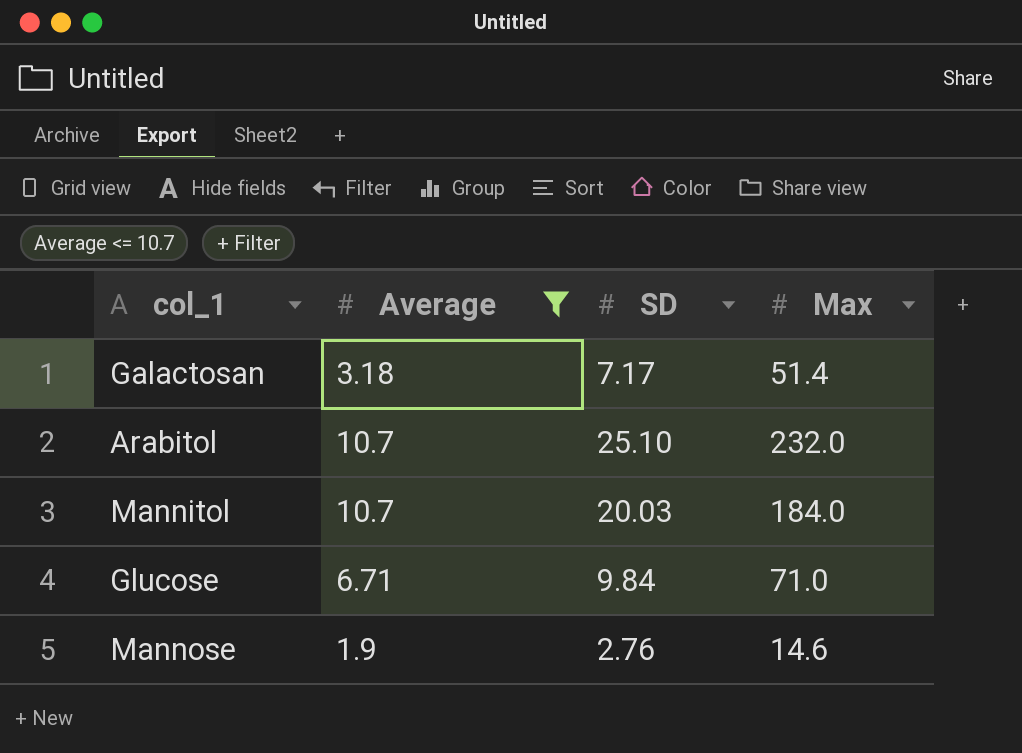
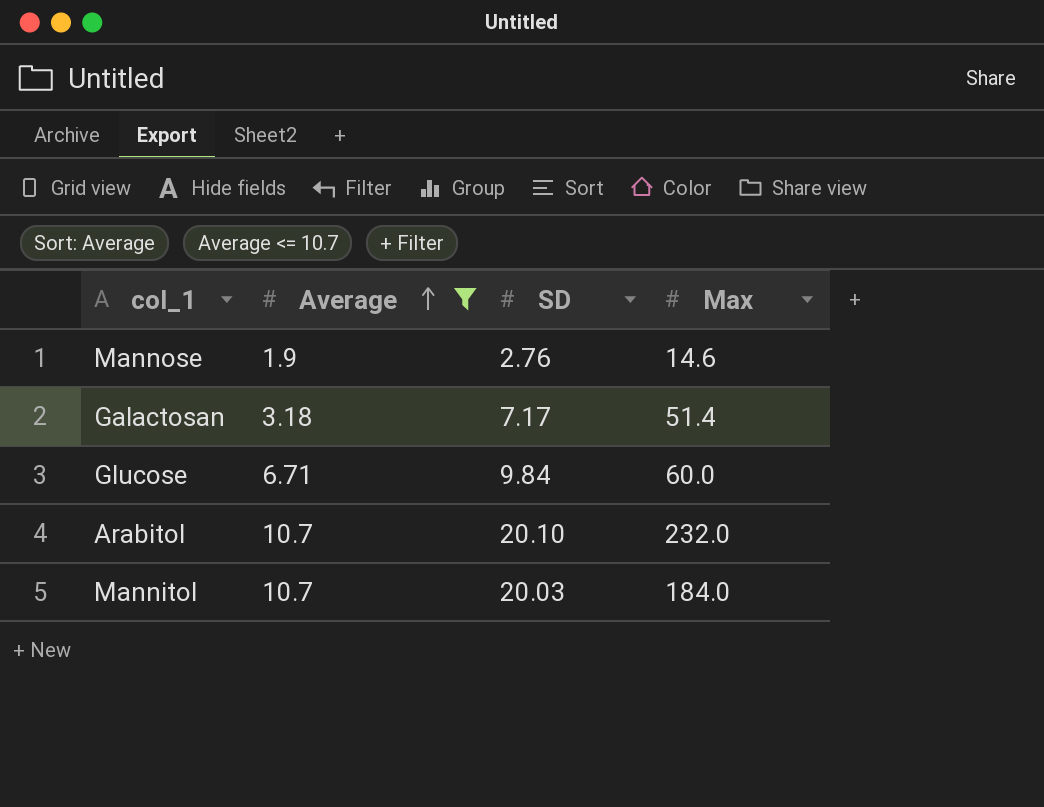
row order: none -> Average ascending
Glucose | Max: 71.0 -> 60.0
Arabitol | SD: 25.10 -> 20.10

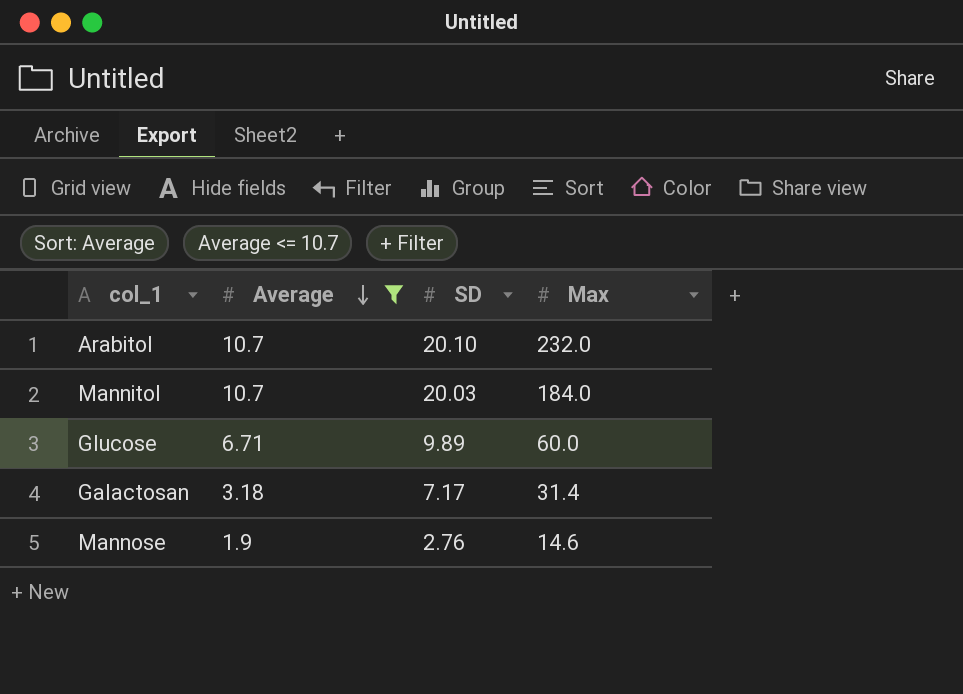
row order: Average ascending -> Average descending
Glucose | SD: 9.84 -> 9.89
Galactosan | Max: 51.4 -> 31.4

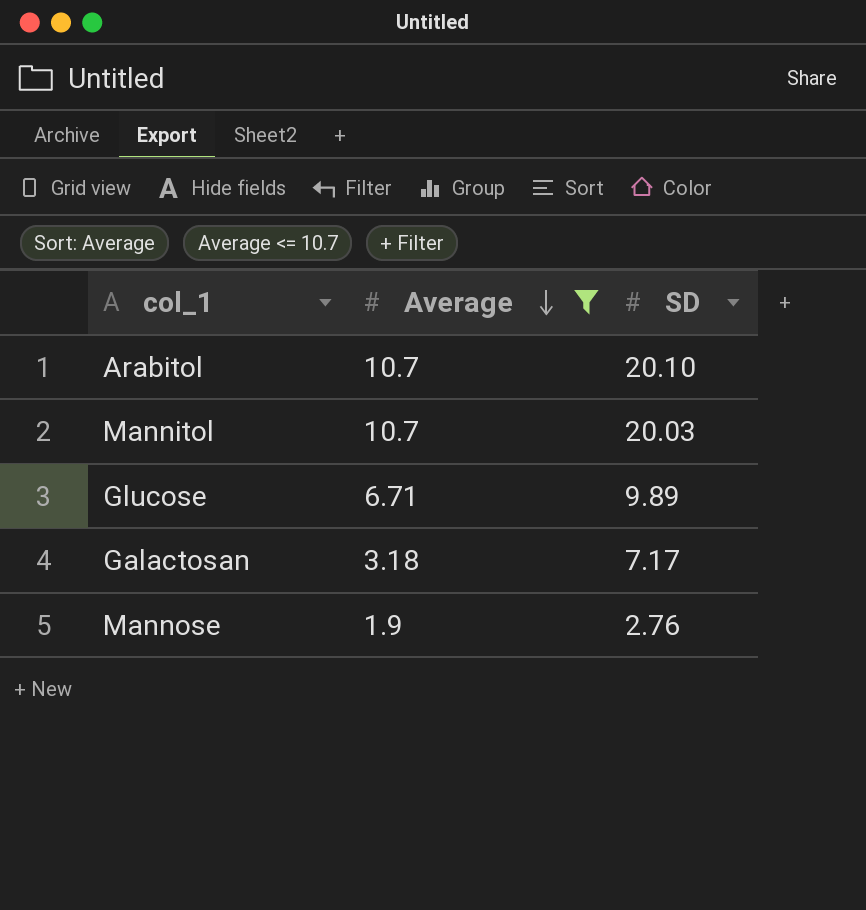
column Max | position: 4 -> none

